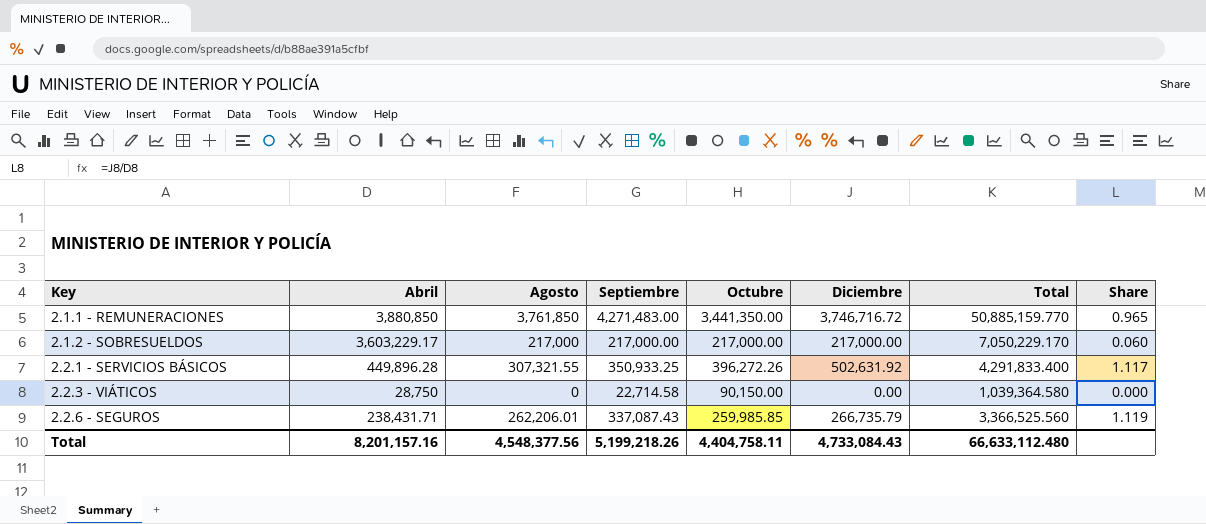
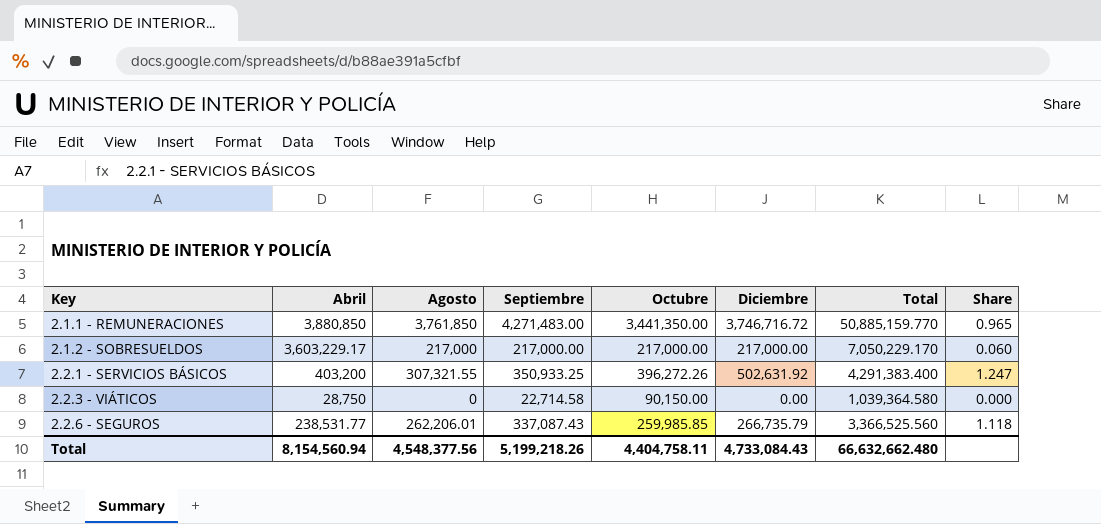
2.2.1 - SERVICIOS BÁSICOS | Abril: 449,896.28 -> 403,200
2.2.1 - SERVICIOS BÁSICOS | Total: 4,291,833.400 -> 4,291,383.400
2.2.1 - SERVICIOS BÁSICOS | Share: 1.117 -> 1.247
2.2.6 - SEGUROS | Abril: 238,431.71 -> 238,531.77
2.2.6 - SEGUROS | Share: 1.119 -> 1.118
Total | Abril: 8,201,157.16 -> 8,154,560.94
Total | Total: 66,633,112.480 -> 66,632,662.480

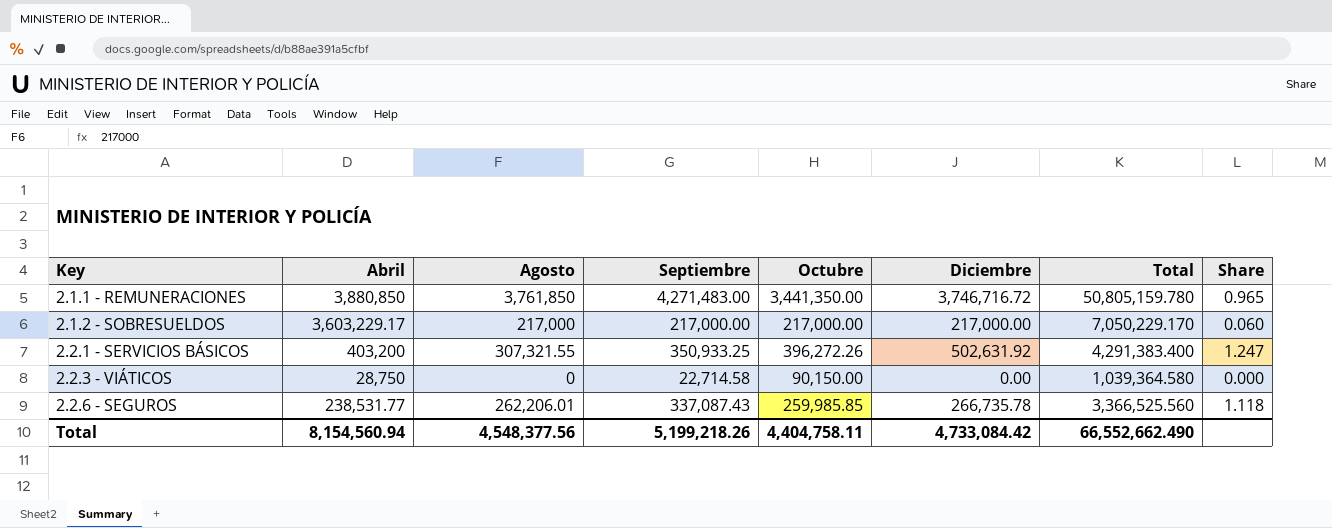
2.1.1 - REMUNERACIONES | Total: 50,885,159.770 -> 50,805,159.780
2.2.6 - SEGUROS | Diciembre: 266,735.79 -> 266,735.78
Total | Diciembre: 4,733,084.43 -> 4,733,084.42
Total | Total: 66,632,662.480 -> 66,552,662.490

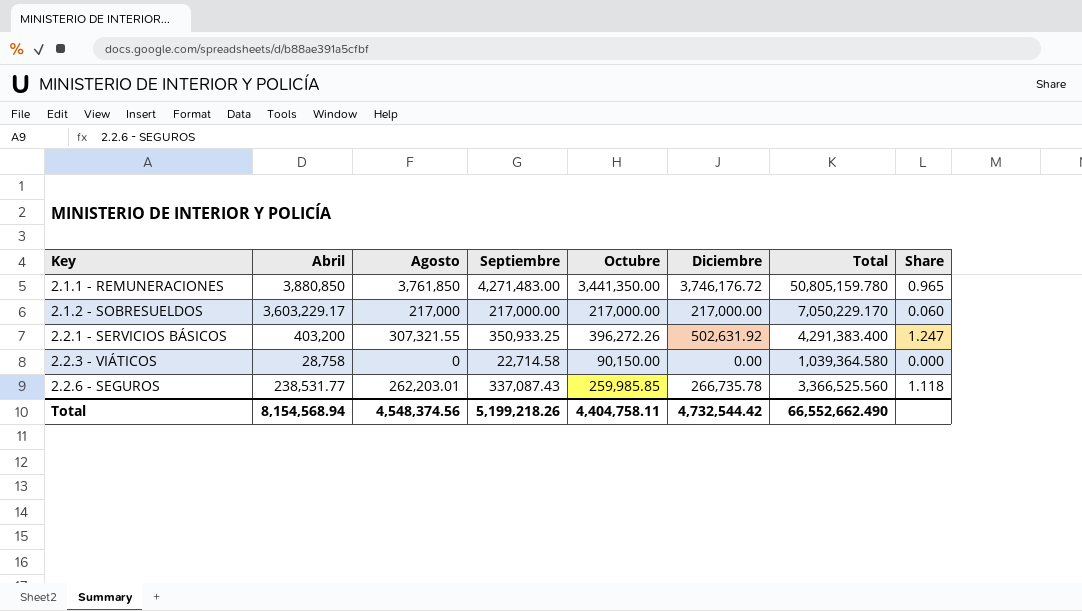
2.1.1 - REMUNERACIONES | Diciembre: 3,746,716.72 -> 3,746,176.72
2.2.3 - VIÁTICOS | Abril: 28,750 -> 28,758
2.2.6 - SEGUROS | Agosto: 262,206.01 -> 262,203.01
Total | Abril: 8,154,560.94 -> 8,154,568.94
Total | Agosto: 4,548,377.56 -> 4,548,374.56
Total | Diciembre: 4,733,084.42 -> 4,732,544.42

